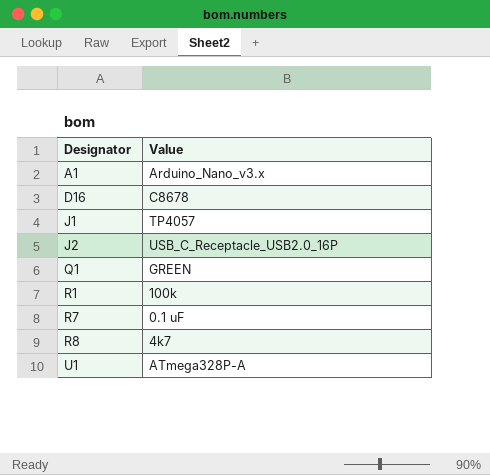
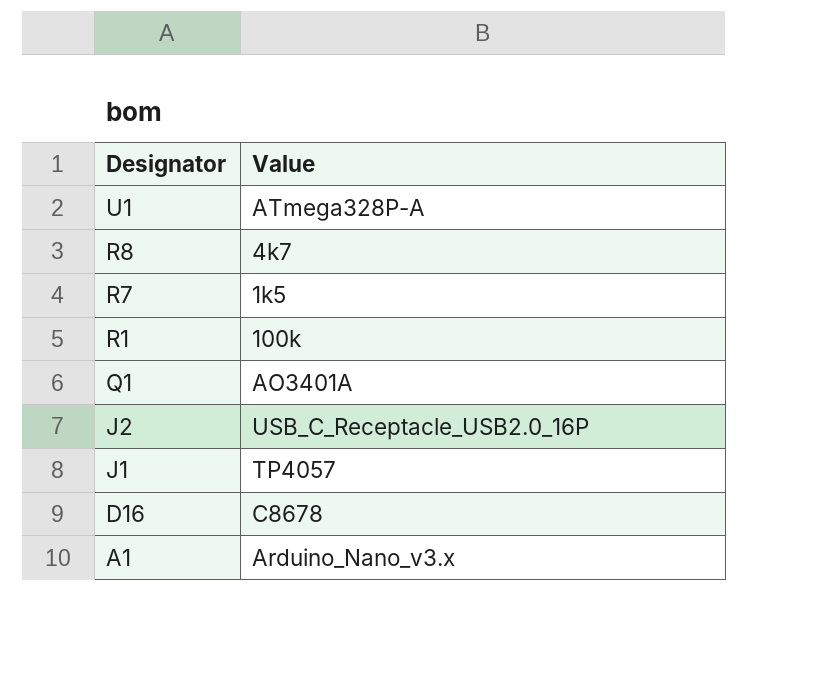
row order: Designator ascending -> Designator descending
R7 | Value: 0.1 uF -> 1k5
Q1 | Value: GREEN -> AO3401A

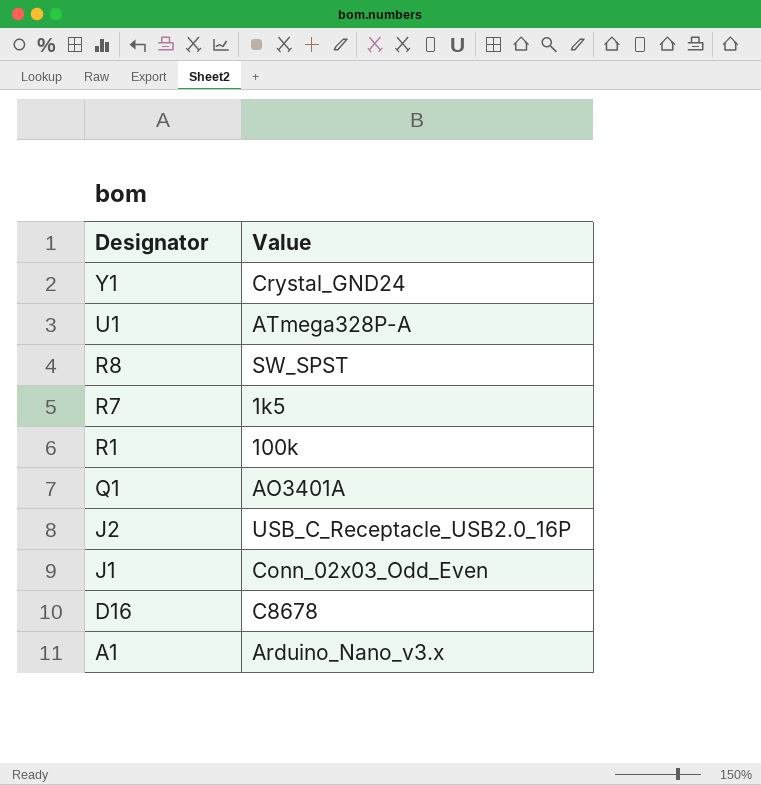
row Y1: none -> Crystal_GND24
R8 | Value: 4k7 -> SW_SPST
J1 | Value: TP4057 -> Conn_02x03_Odd_Even

